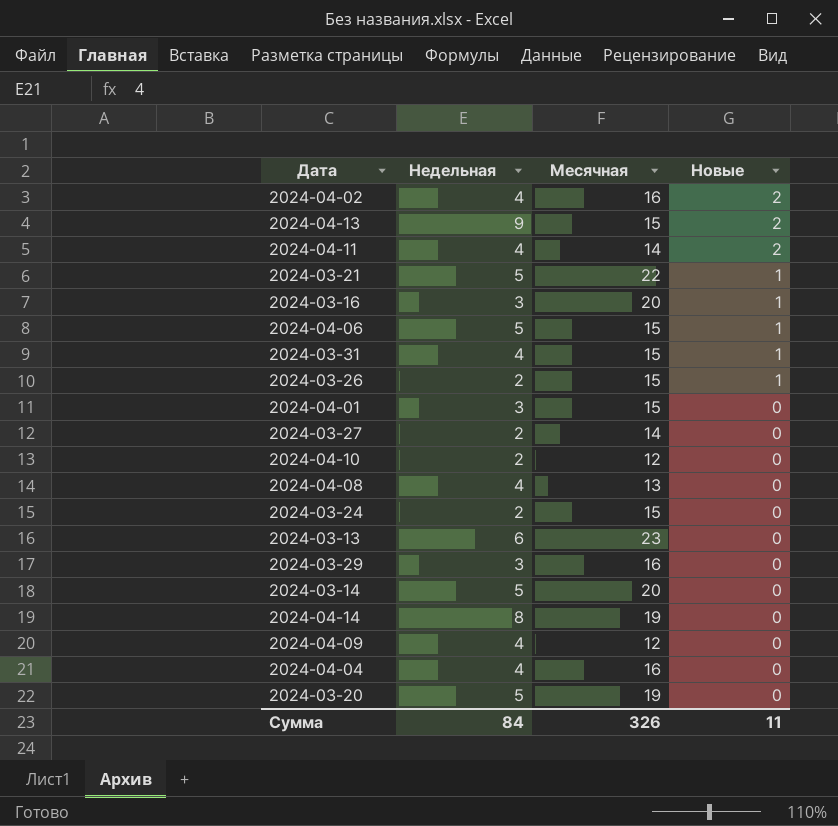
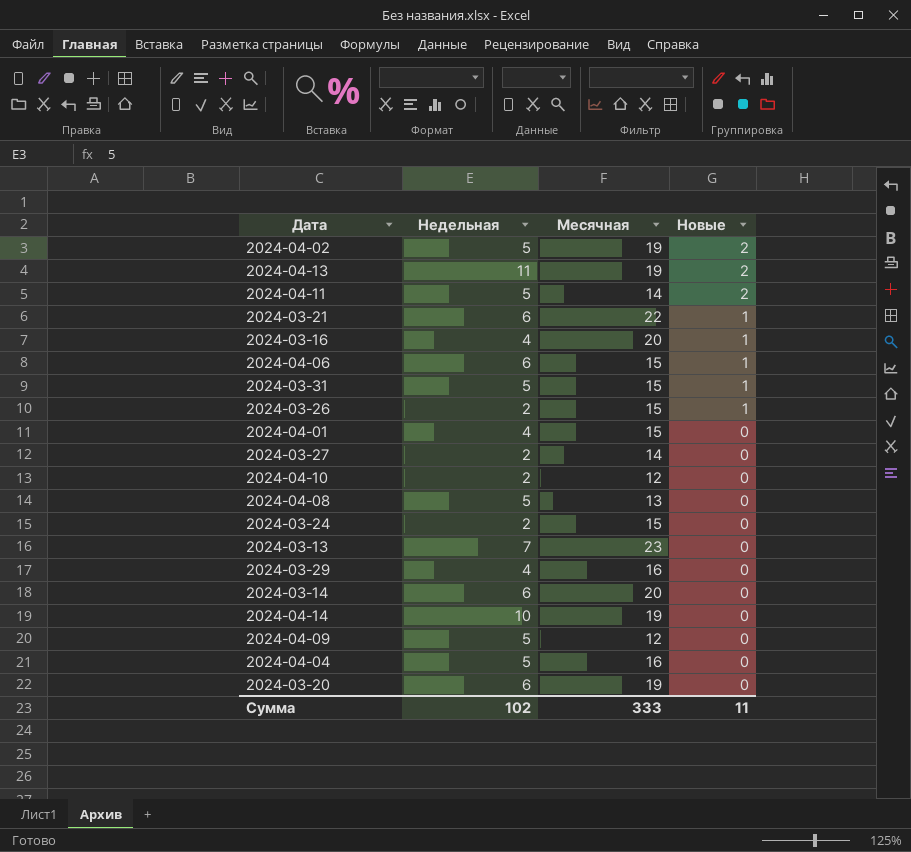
2024-04-02 | Недельная: 4 -> 5
2024-04-02 | Месячная: 16 -> 19
2024-04-13 | Недельная: 9 -> 11
2024-04-13 | Месячная: 15 -> 19
2024-04-11 | Недельная: 4 -> 5
2024-03-21 | Недельная: 5 -> 6
2024-03-16 | Недельная: 3 -> 4
2024-04-06 | Недельная: 5 -> 6
2024-03-31 | Недельная: 4 -> 5
2024-04-01 | Недельная: 3 -> 4
2024-04-08 | Недельная: 4 -> 5
2024-03-13 | Недельная: 6 -> 7
2024-03-29 | Недельная: 3 -> 4
2024-03-14 | Недельная: 5 -> 6
2024-04-14 | Недельная: 8 -> 10
2024-04-09 | Недельная: 4 -> 5
2024-04-04 | Недельная: 4 -> 5
2024-03-20 | Недельная: 5 -> 6
Сумма | Недельная: 84 -> 102
Сумма | Месячная: 326 -> 333

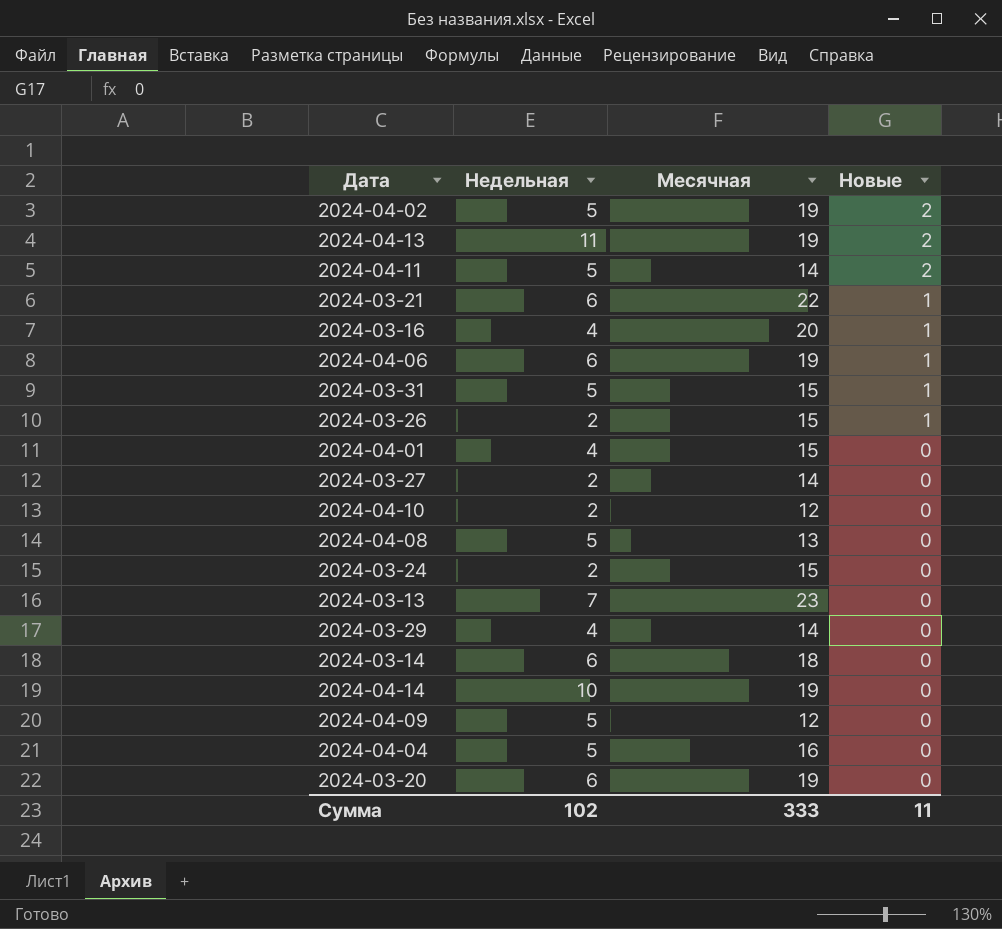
2024-04-06 | Месячная: 15 -> 19
2024-03-29 | Месячная: 16 -> 14
2024-03-14 | Месячная: 20 -> 18

